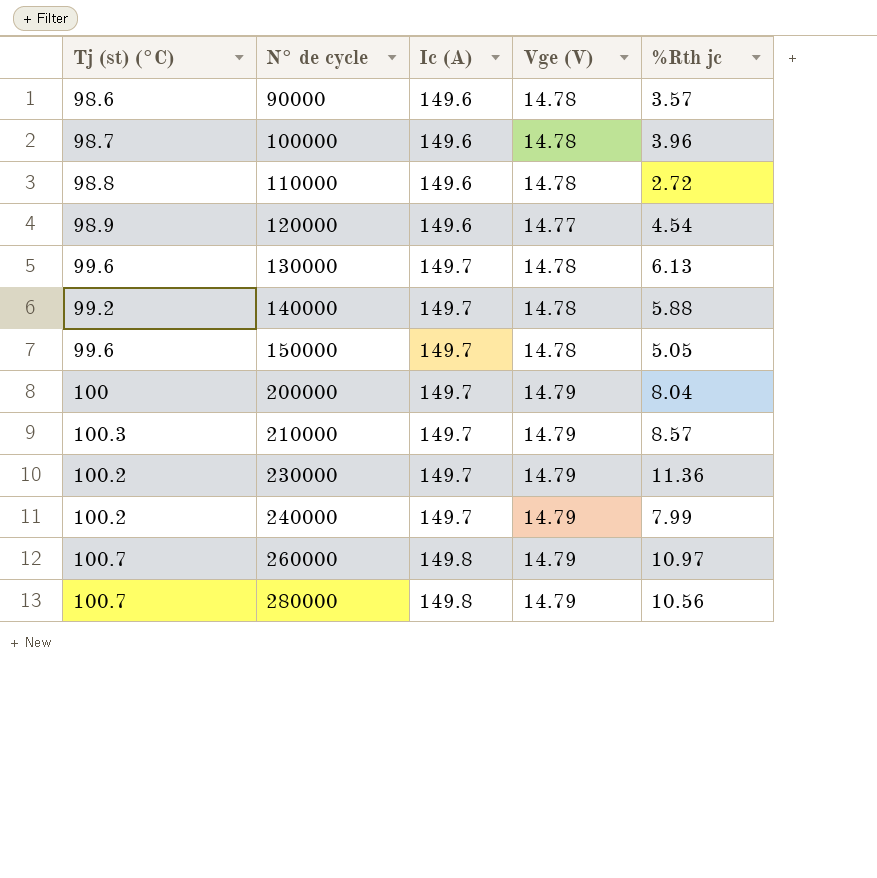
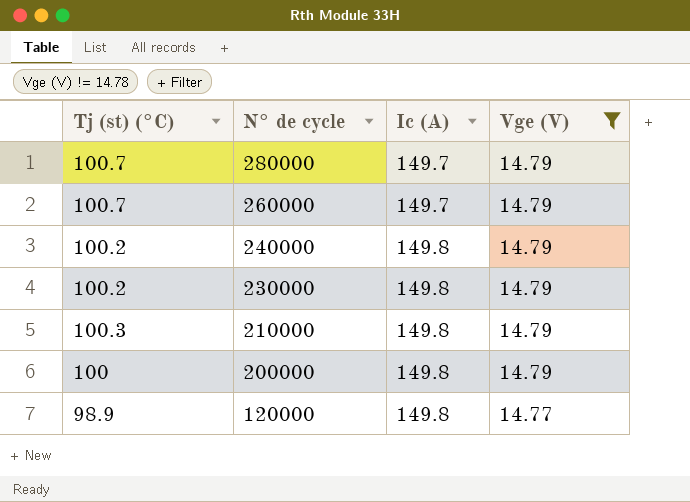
filter: none -> Vge (V) != 14.78
row order: N° de cycle ascending -> N° de cycle descending
column %Rth jc | position: 5 -> none
280000 | Ic (A): 149.8 -> 149.7
260000 | Ic (A): 149.8 -> 149.7
240000 | Ic (A): 149.7 -> 149.8
230000 | Ic (A): 149.7 -> 149.8
210000 | Ic (A): 149.7 -> 149.8
200000 | Ic (A): 149.7 -> 149.8
120000 | Ic (A): 149.6 -> 149.8

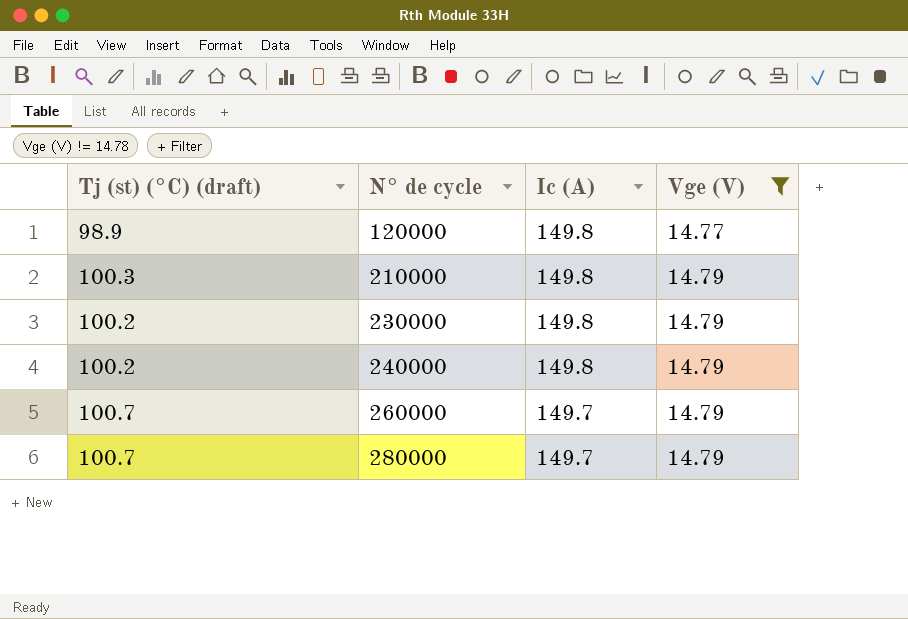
row order: N° de cycle descending -> N° de cycle ascending
column name: Tj (st) (°C) -> Tj (st) (°C) (draft)
row 200000: 100 | 149.8 | 14.79 -> none

